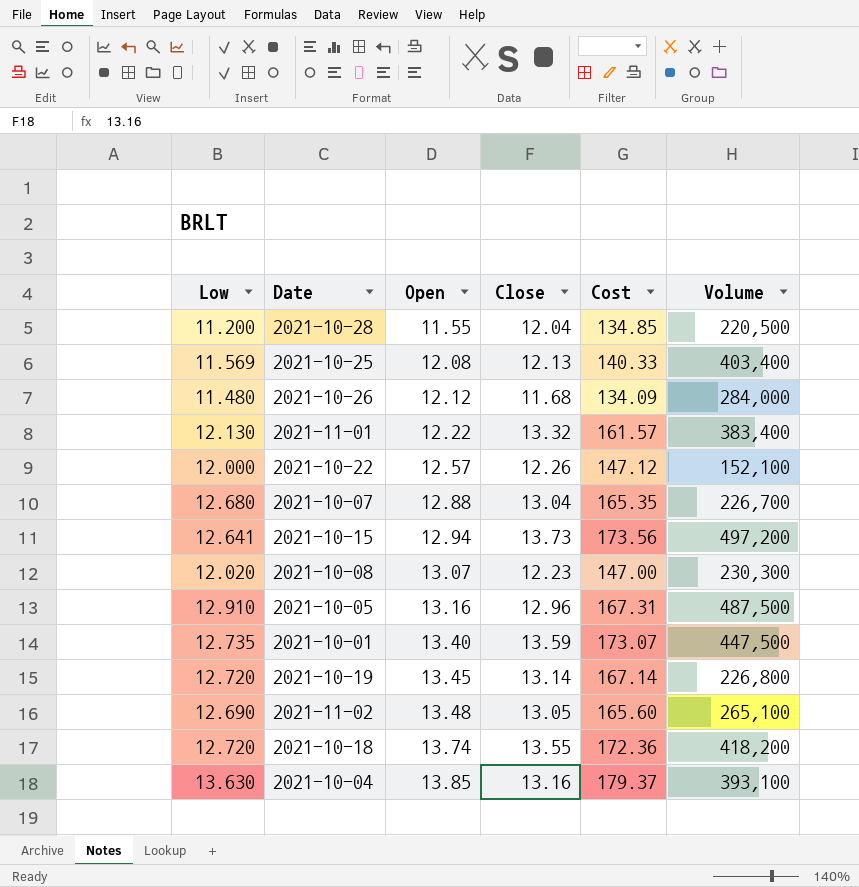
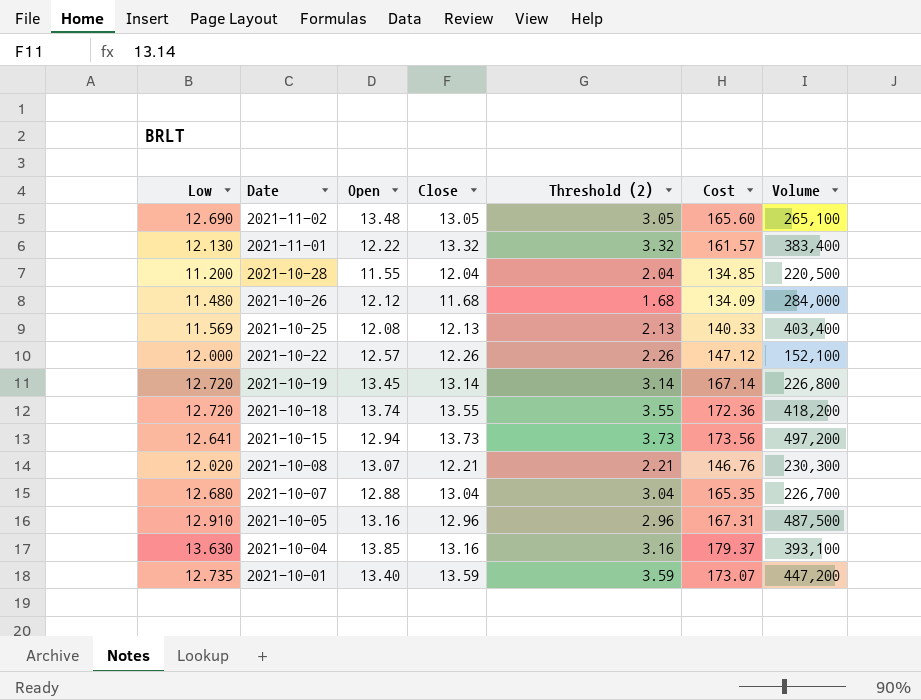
row order: Open ascending -> Date descending
column Threshold (2) | formula: none -> [Close] - 10
2021-10-08 | Close: 12.23 -> 12.21
2021-10-08 | Cost: 147.00 -> 146.76
2021-10-01 | Volume: 447,500 -> 447,200

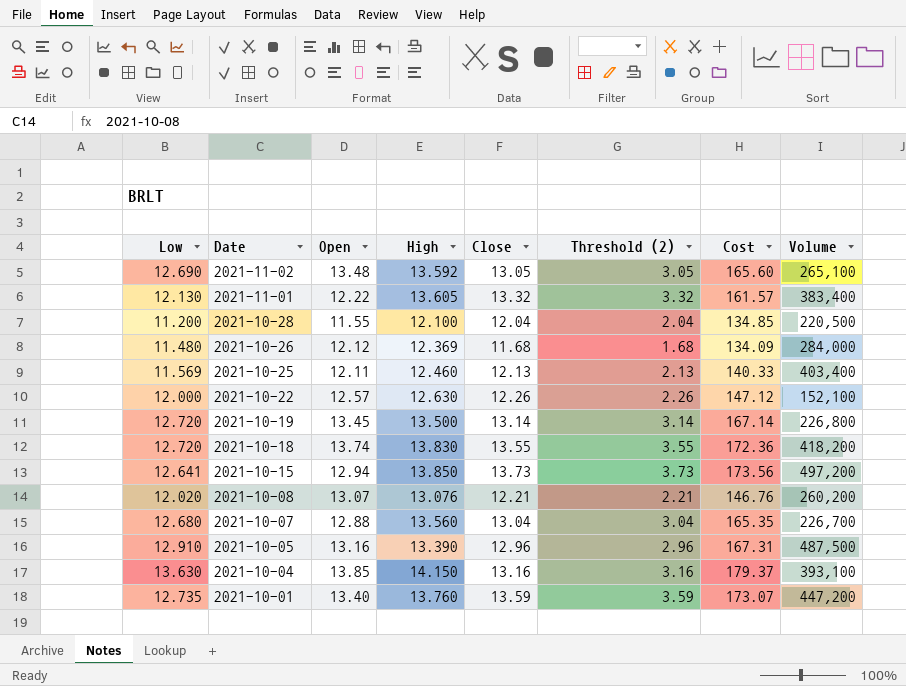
column High | position: none -> 4
2021-10-25 | Open: 12.08 -> 12.11
2021-10-08 | Volume: 230,300 -> 260,200

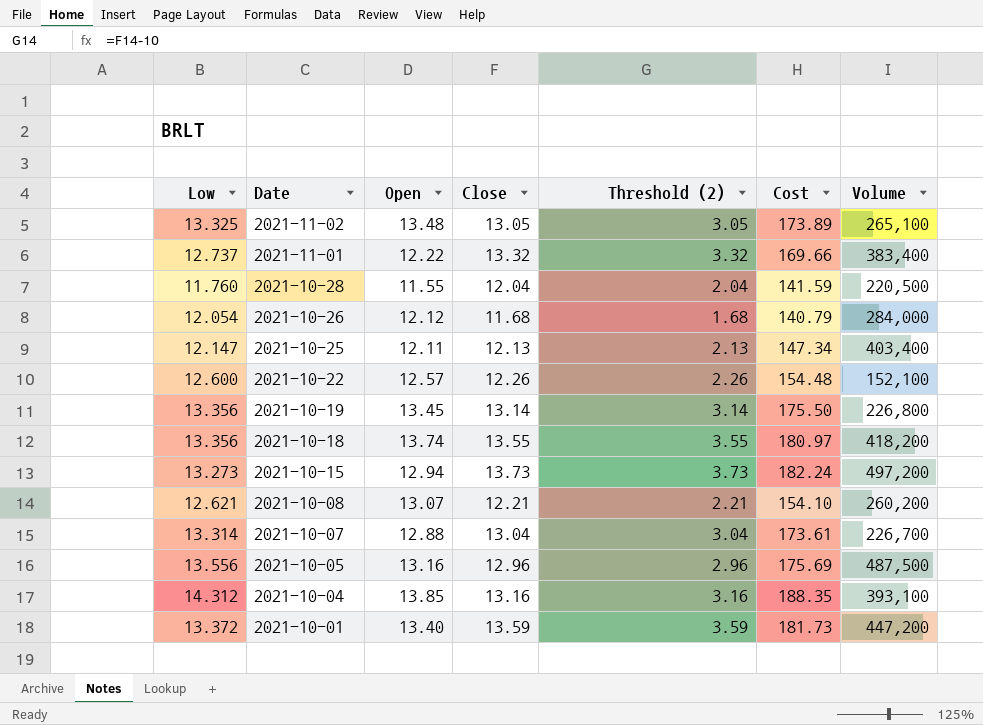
column High | position: 4 -> none
2021-11-02 | Low: 12.690 -> 13.325
2021-11-02 | Cost: 165.60 -> 173.89
2021-11-01 | Low: 12.130 -> 12.737
2021-11-01 | Cost: 161.57 -> 169.66
2021-10-28 | Low: 11.200 -> 11.760
2021-10-28 | Cost: 134.85 -> 141.59
2021-10-26 | Low: 11.480 -> 12.054
2021-10-26 | Cost: 134.09 -> 140.79
2021-10-25 | Low: 11.569 -> 12.147
2021-10-25 | Cost: 140.33 -> 147.34
2021-10-22 | Low: 12.000 -> 12.600
2021-10-22 | Cost: 147.12 -> 154.48
2021-10-19 | Low: 12.720 -> 13.356
2021-10-19 | Cost: 167.14 -> 175.50
2021-10-18 | Low: 12.720 -> 13.356
2021-10-18 | Cost: 172.36 -> 180.97
2021-10-15 | Low: 12.641 -> 13.273
2021-10-15 | Cost: 173.56 -> 182.24
2021-10-08 | Low: 12.020 -> 12.621
2021-10-08 | Cost: 146.76 -> 154.10
2021-10-07 | Low: 12.680 -> 13.314
2021-10-07 | Cost: 165.35 -> 173.61
2021-10-05 | Low: 12.910 -> 13.556
2021-10-05 | Cost: 167.31 -> 175.69
2021-10-04 | Low: 13.630 -> 14.312
2021-10-04 | Cost: 179.37 -> 188.35
2021-10-01 | Low: 12.735 -> 13.372
2021-10-01 | Cost: 173.07 -> 181.73

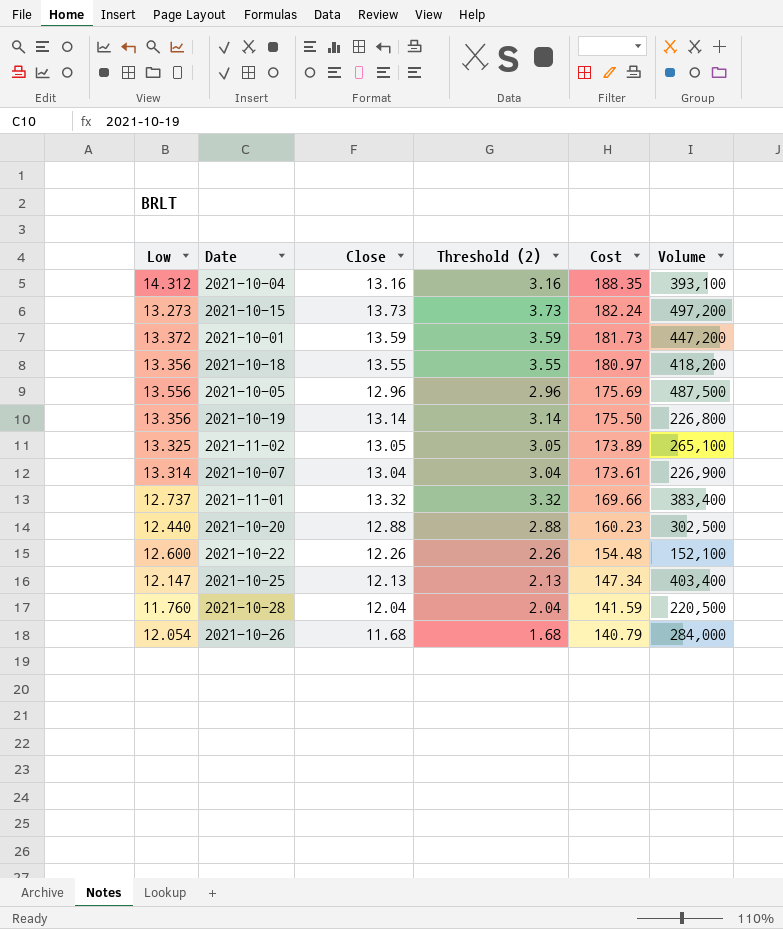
row order: Date descending -> Cost descending
column Open | position: 3 -> none
row 2021-10-08: 12.621 | 13.07 | 12.21 | 2.21 | 154.10 | 260,200 -> none
2021-10-07 | Volume: 226,700 -> 226,900
row 2021-10-20: none -> 12.440 | 12.88 | 2.88 | 160.23 | 302,500

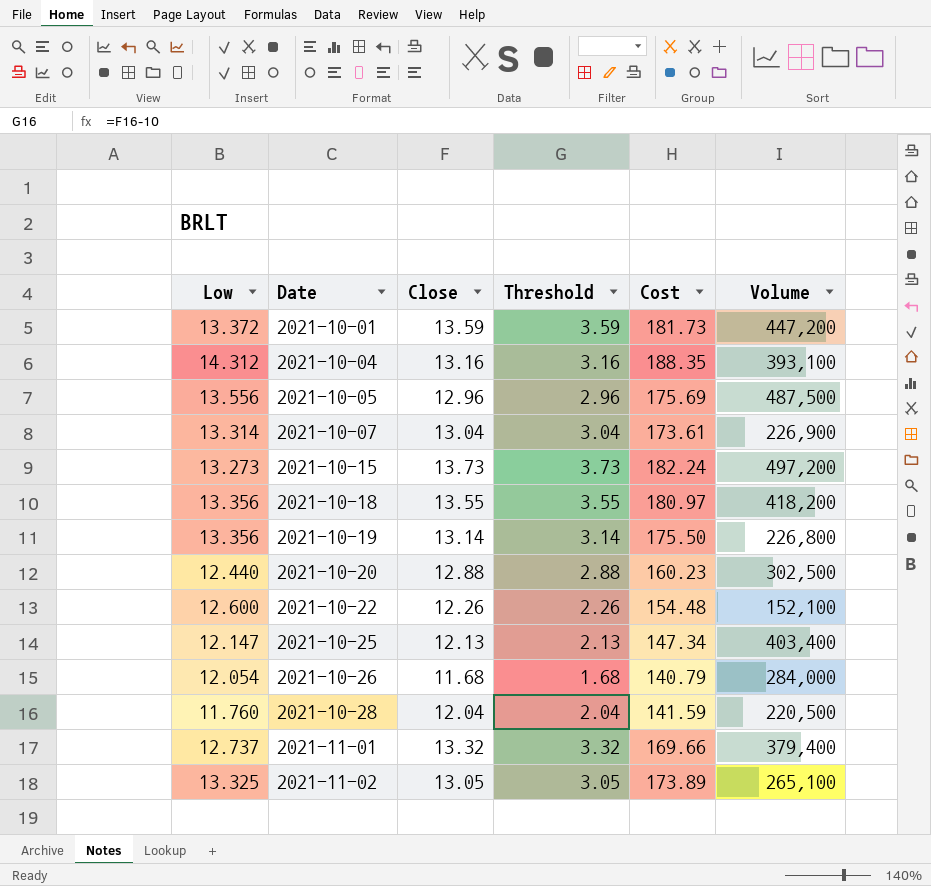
row order: Cost descending -> Date ascending
column name: Threshold (2) -> Threshold
2021-11-01 | Volume: 383,400 -> 379,400

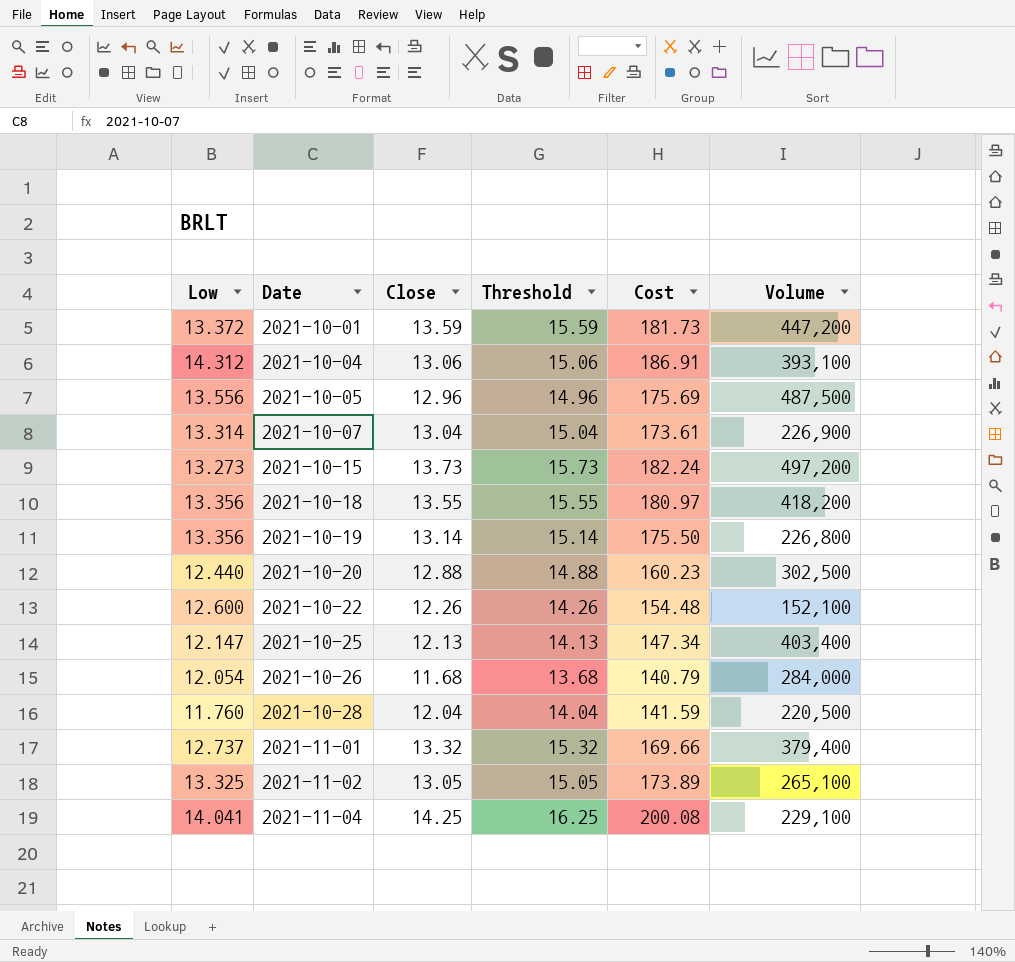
column Threshold | formula: [Close] - 10 -> [Close] + 2
2021-10-04 | Close: 13.16 -> 13.06
2021-10-04 | Cost: 188.35 -> 186.91
row 2021-11-04: none -> 14.041 | 14.25 | 16.25 | 200.08 | 229,100

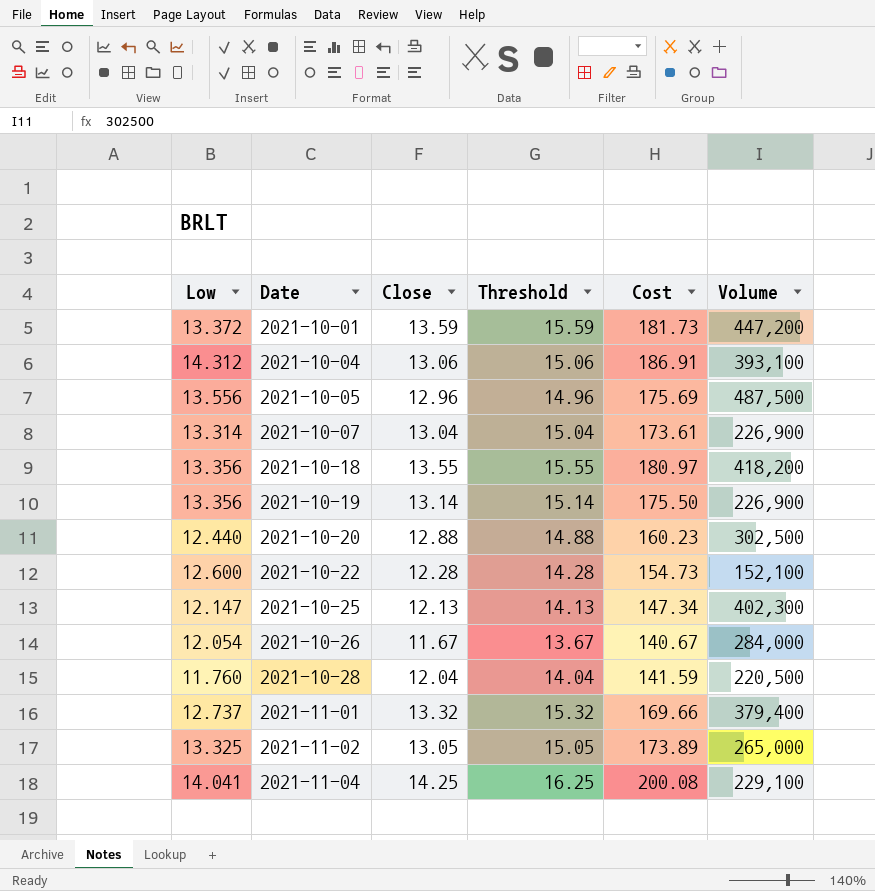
row 2021-10-15: 13.273 | 13.73 | 15.73 | 182.24 | 497,200 -> none
2021-10-19 | Volume: 226,800 -> 226,900
2021-10-22 | Close: 12.26 -> 12.28
2021-10-22 | Threshold: 14.26 -> 14.28
2021-10-22 | Cost: 154.48 -> 154.73
2021-10-25 | Volume: 403,400 -> 402,300
2021-10-26 | Close: 11.68 -> 11.67
2021-10-26 | Threshold: 13.68 -> 13.67
2021-10-26 | Cost: 140.79 -> 140.67
2021-11-02 | Volume: 265,100 -> 265,000

